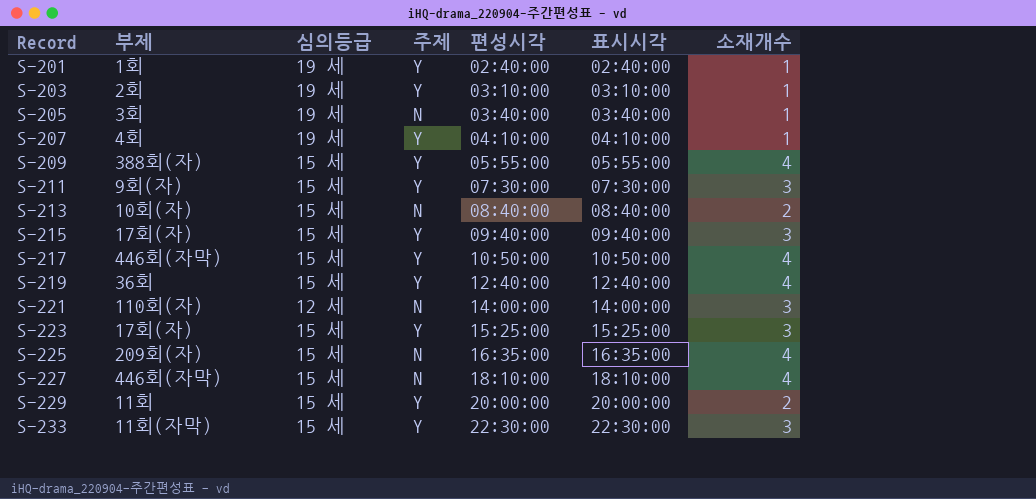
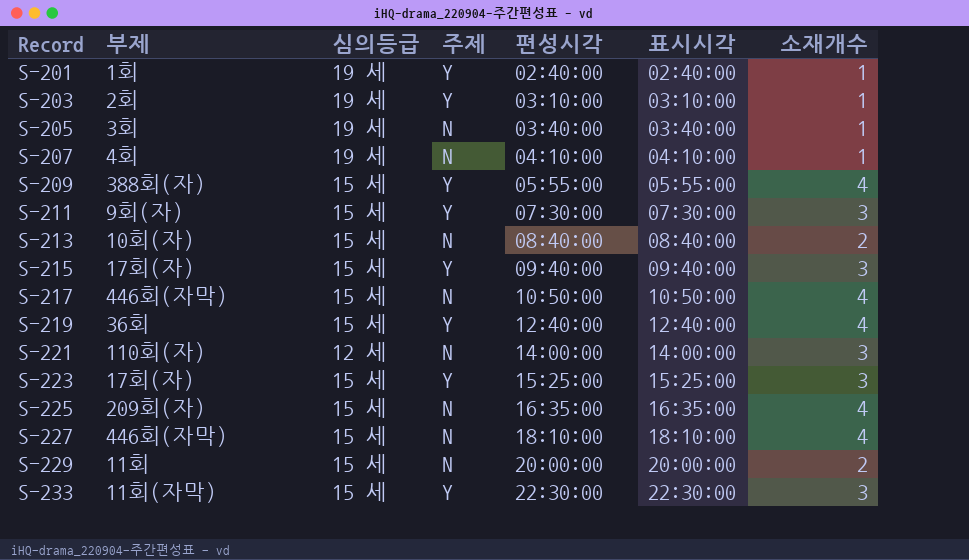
S-207 | 주제: Y -> N
S-217 | 주제: Y -> N
S-229 | 주제: Y -> N

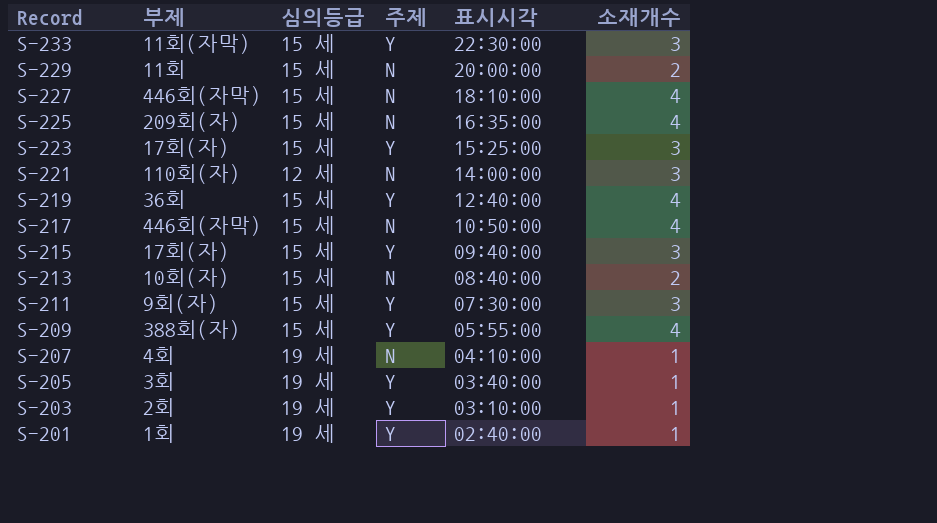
row order: Record ascending -> Record descending
column 편성시각 | position: 5 -> none
S-205 | 주제: N -> Y

